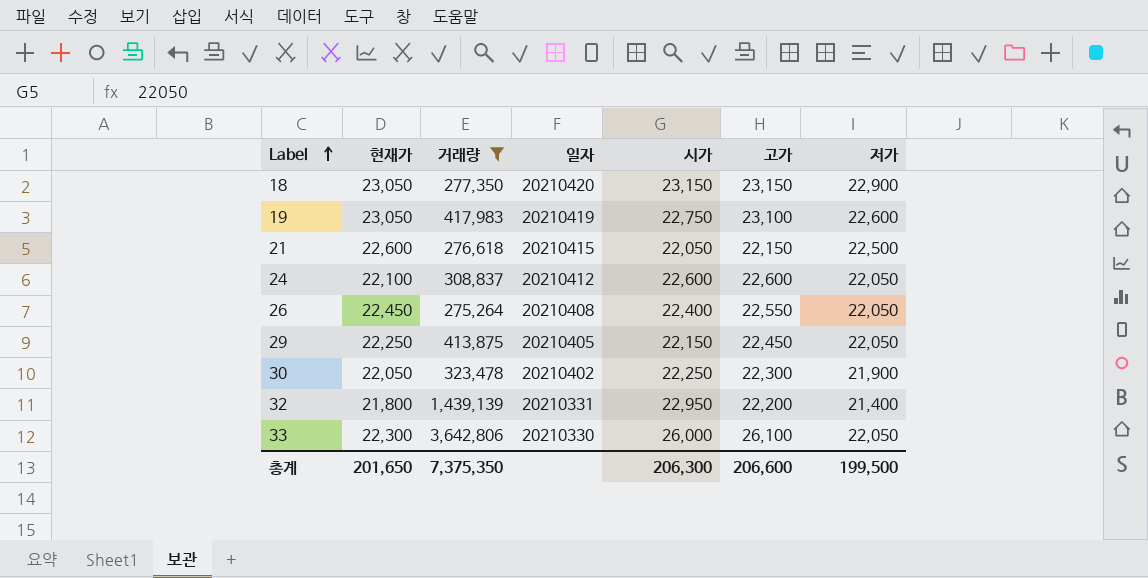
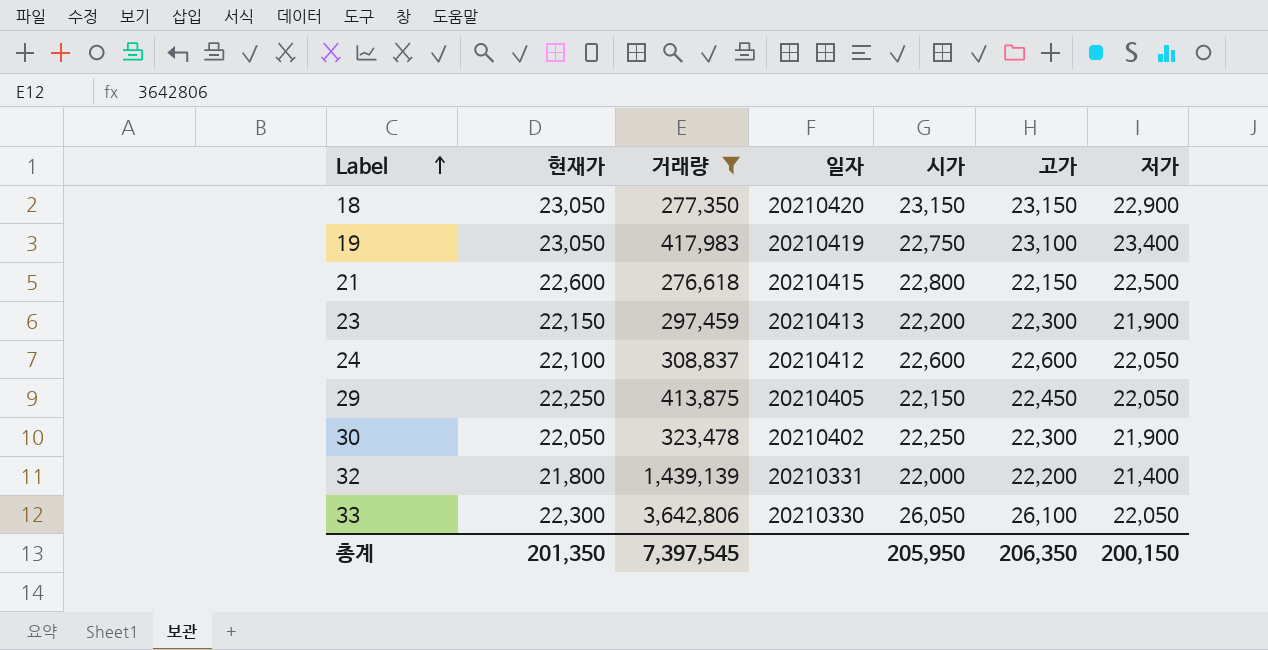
row 26: 22,450 | 275,264 | 20210408 | 22,400 | 22,550 | 22,050 -> none
19 | 저가: 22,600 -> 23,400
21 | 시가: 22,050 -> 22,800
row 23: none -> 22,150 | 297,459 | 20210413 | 22,200 | 22,300 | 21,900
32 | 시가: 22,950 -> 22,000
33 | 시가: 26,000 -> 26,050
총계 | 현재가: 201,650 -> 201,350
총계 | 거래량: 7,375,350 -> 7,397,545
총계 | 시가: 206,300 -> 205,950
총계 | 고가: 206,600 -> 206,350
총계 | 저가: 199,500 -> 200,150

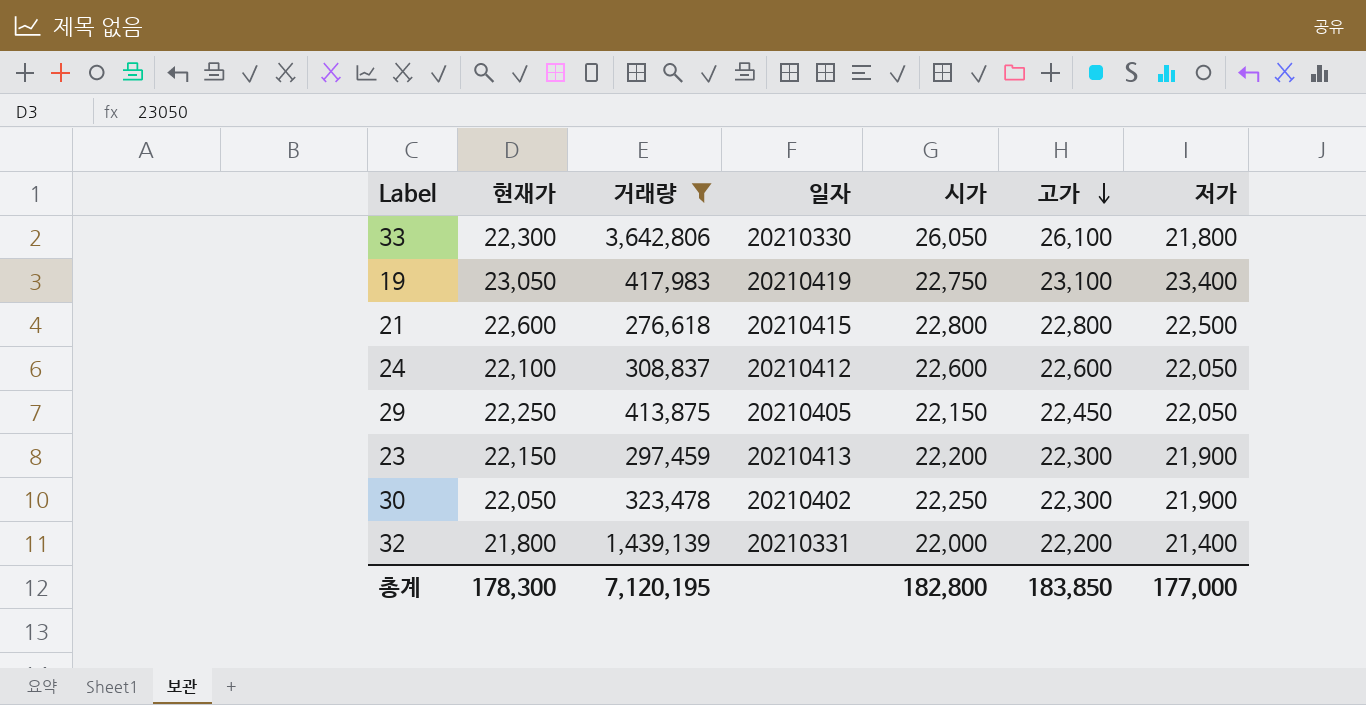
row order: Label ascending -> 고가 descending
row 18: 23,050 | 277,350 | 20210420 | 23,150 | 23,150 | 22,900 -> none
33 | 저가: 22,050 -> 21,800
21 | 고가: 22,150 -> 22,800
총계 | 현재가: 201,350 -> 178,300
총계 | 거래량: 7,397,545 -> 7,120,195
총계 | 시가: 205,950 -> 182,800
총계 | 고가: 206,350 -> 183,850
총계 | 저가: 200,150 -> 177,000

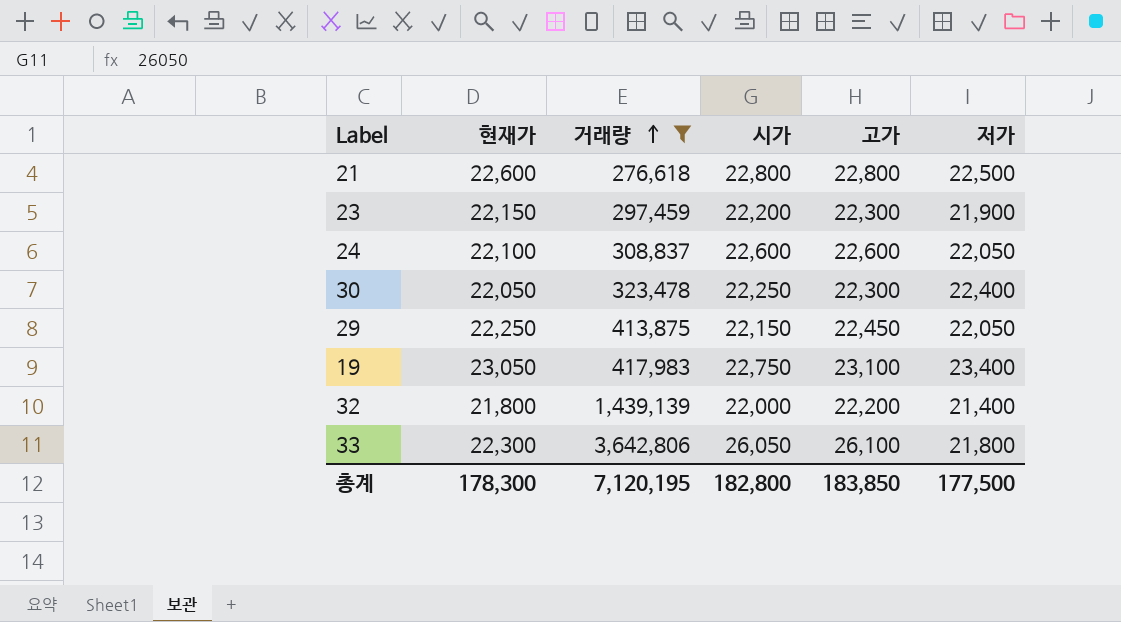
row order: 고가 descending -> 거래량 ascending
column 일자 | position: 4 -> none
30 | 저가: 21,900 -> 22,400
총계 | 저가: 177,000 -> 177,500

